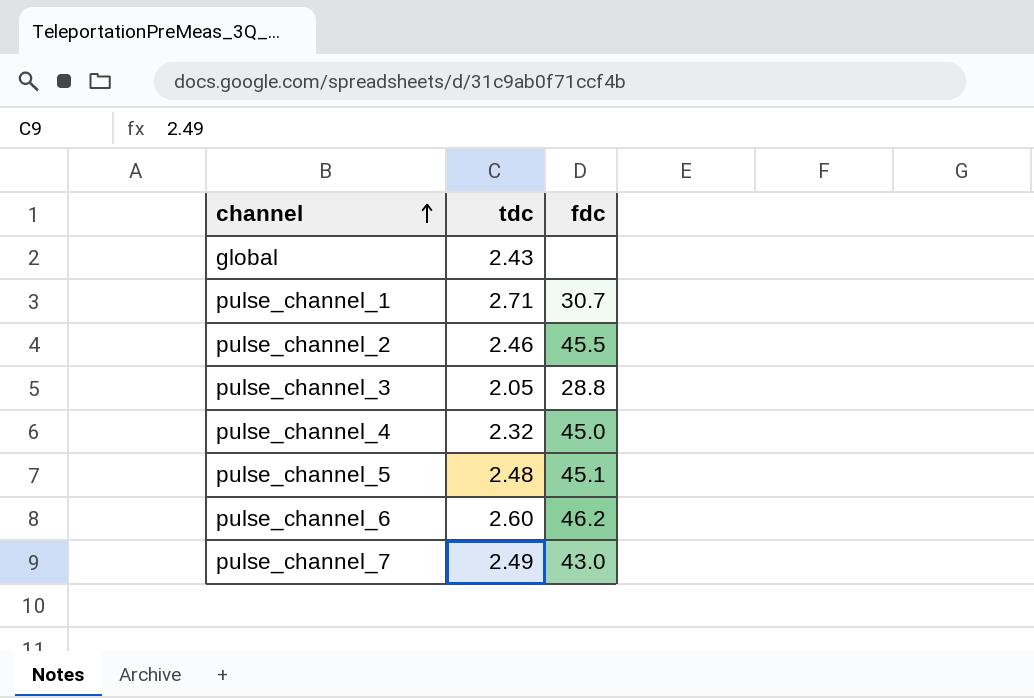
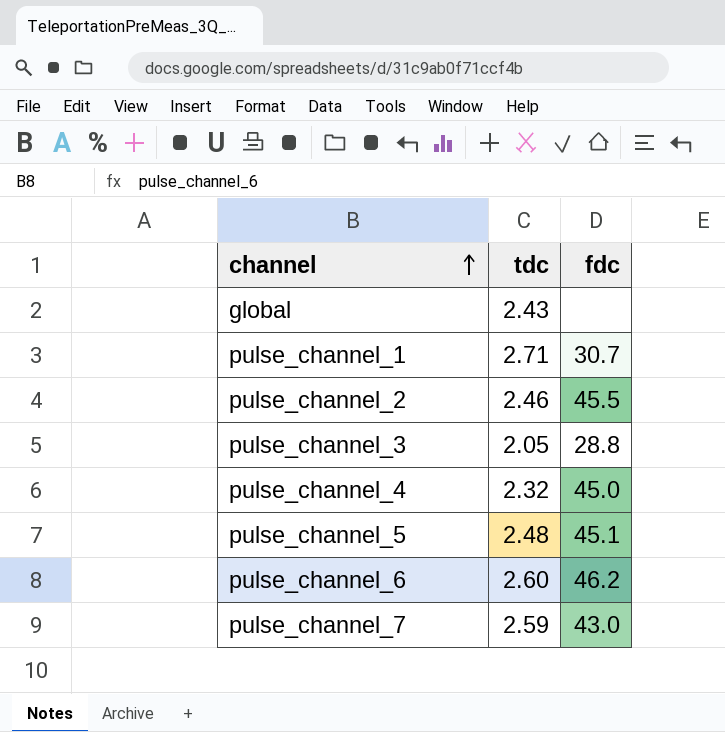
pulse_channel_7 | tdc: 2.49 -> 2.59

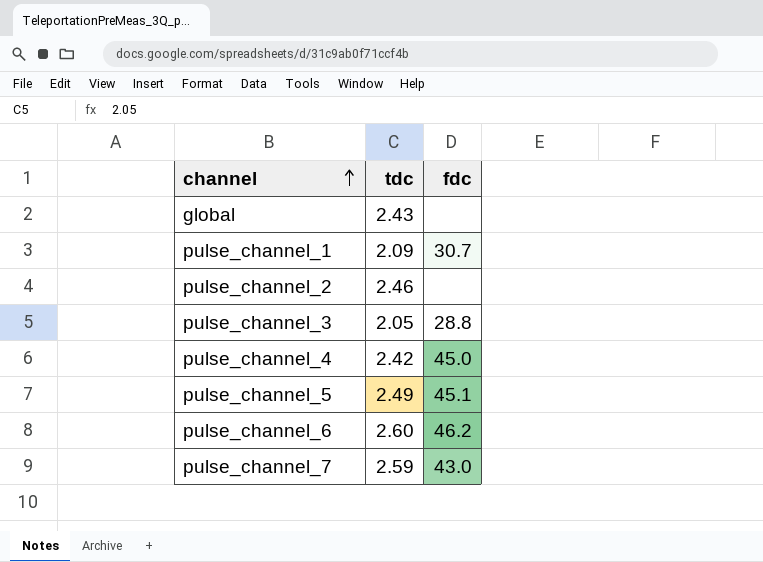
pulse_channel_1 | tdc: 2.71 -> 2.09
pulse_channel_2 | fdc: 45.5 -> none
pulse_channel_4 | tdc: 2.32 -> 2.42
pulse_channel_5 | tdc: 2.48 -> 2.49

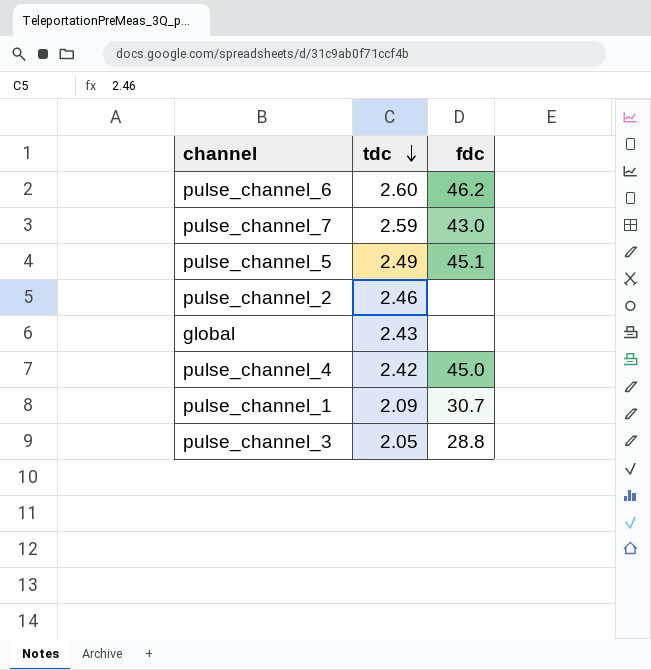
row order: channel ascending -> tdc descending

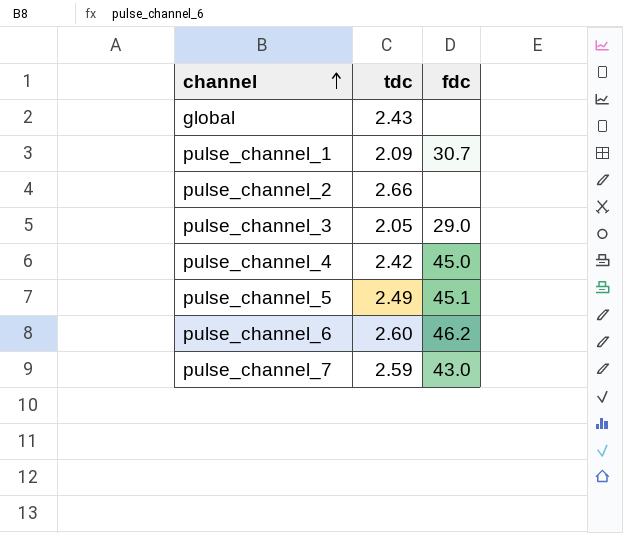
row order: tdc descending -> channel ascending
pulse_channel_2 | tdc: 2.46 -> 2.66
pulse_channel_3 | fdc: 28.8 -> 29.0

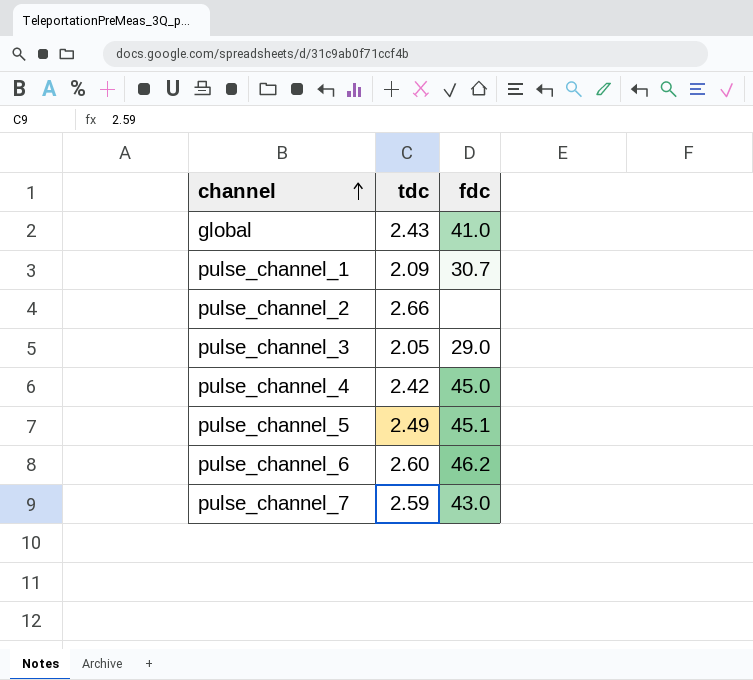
global | fdc: none -> 41.0

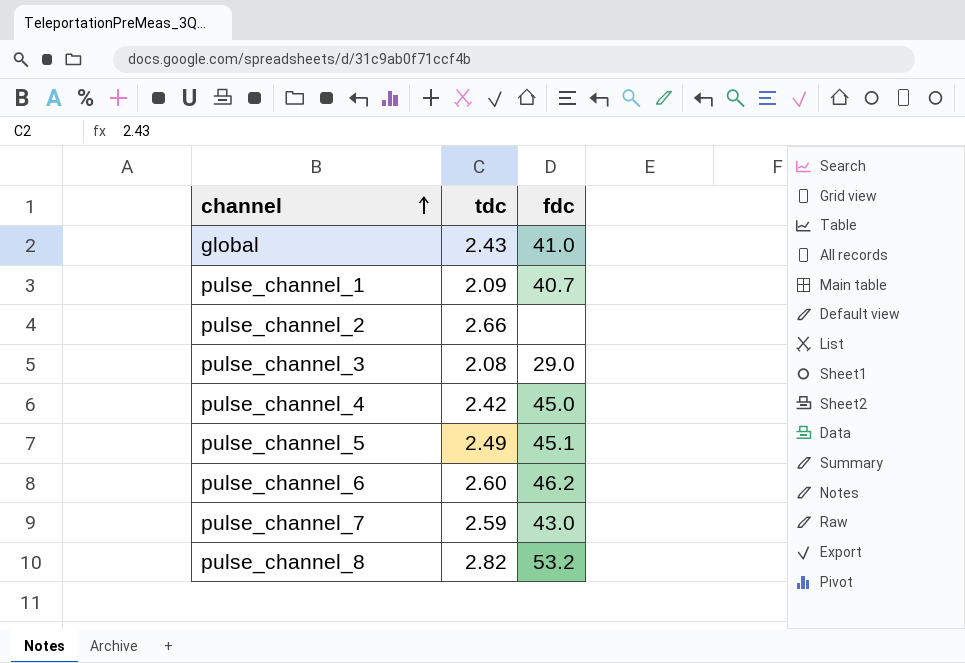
pulse_channel_1 | fdc: 30.7 -> 40.7
pulse_channel_3 | tdc: 2.05 -> 2.08
row pulse_channel_8: none -> 2.82 | 53.2

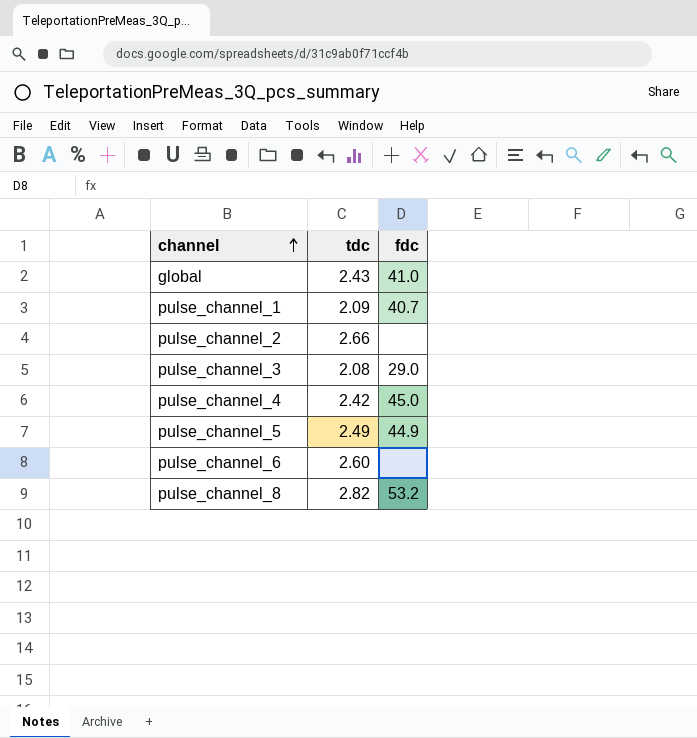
row pulse_channel_7: 2.59 | 43.0 -> none
pulse_channel_5 | fdc: 45.1 -> 44.9
pulse_channel_6 | fdc: 46.2 -> none

